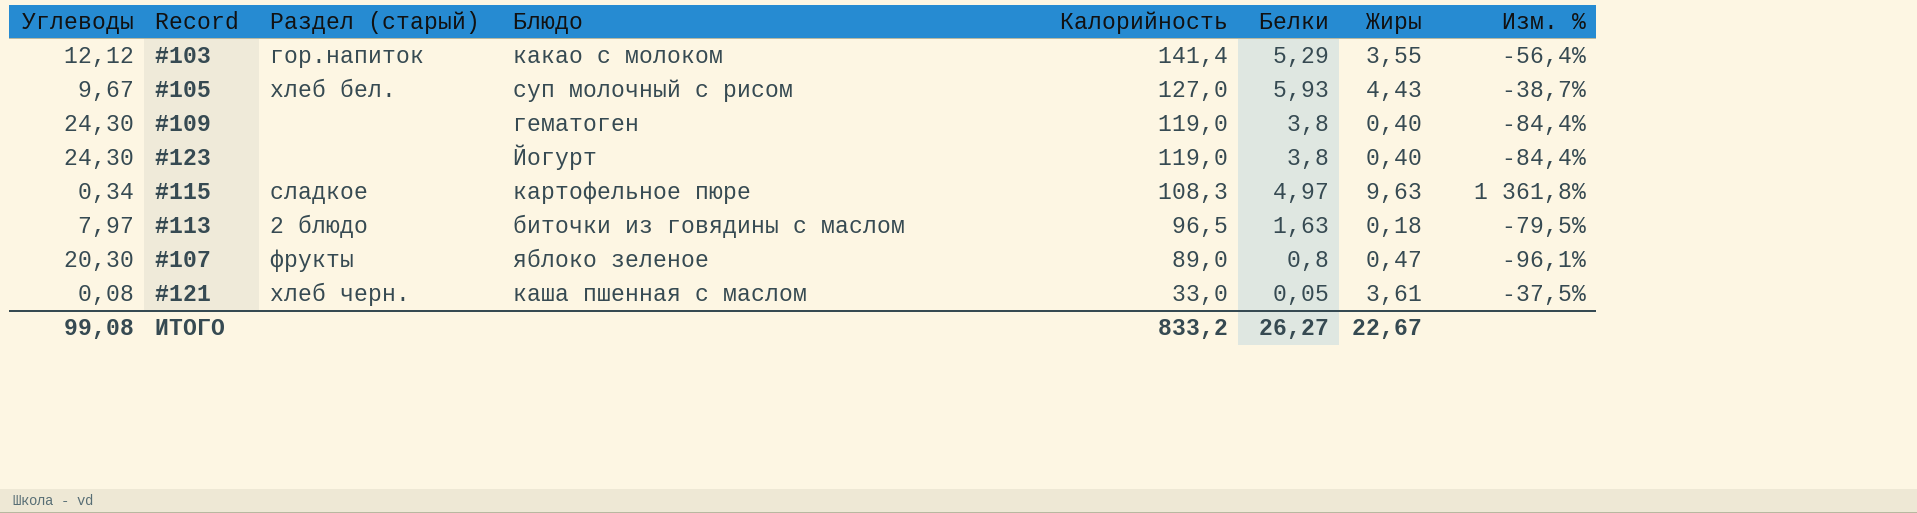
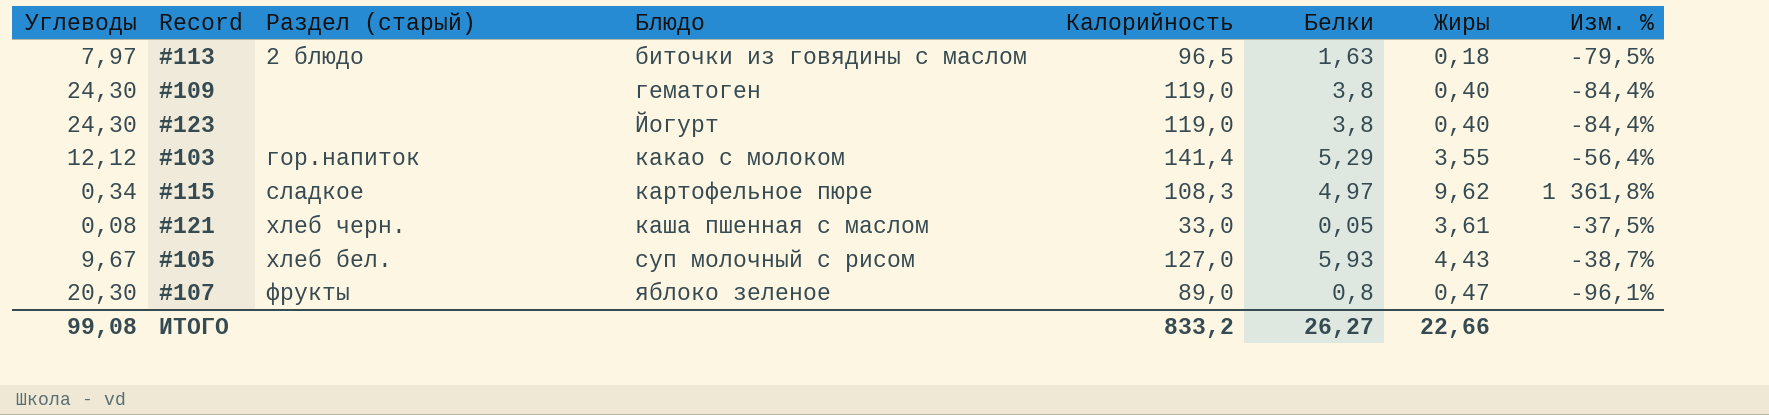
row order: Калорийность descending -> Блюдо ascending
#115 | Жиры: 9,63 -> 9,62
ИТОГО | Жиры: 22,67 -> 22,66

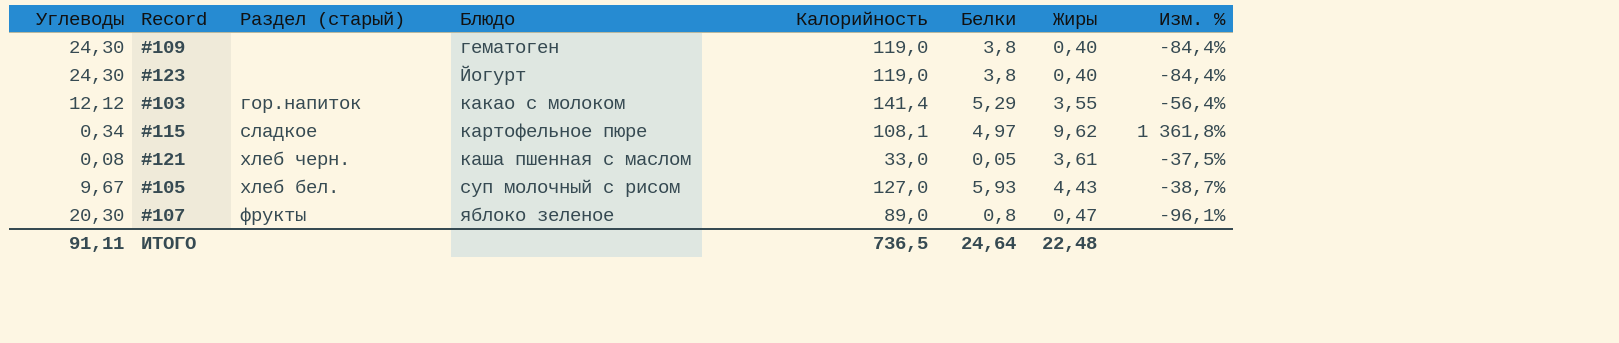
row #113: 7,97 | 2 блюдо | биточки из говядины с маслом | 96,5 | 1,63 | 0,18 | -79,5% -> none
#115 | Калорийность: 108,3 -> 108,1
ИТОГО | Углеводы: 99,08 -> 91,11
ИТОГО | Калорийность: 833,2 -> 736,5
ИТОГО | Белки: 26,27 -> 24,64
ИТОГО | Жиры: 22,66 -> 22,48

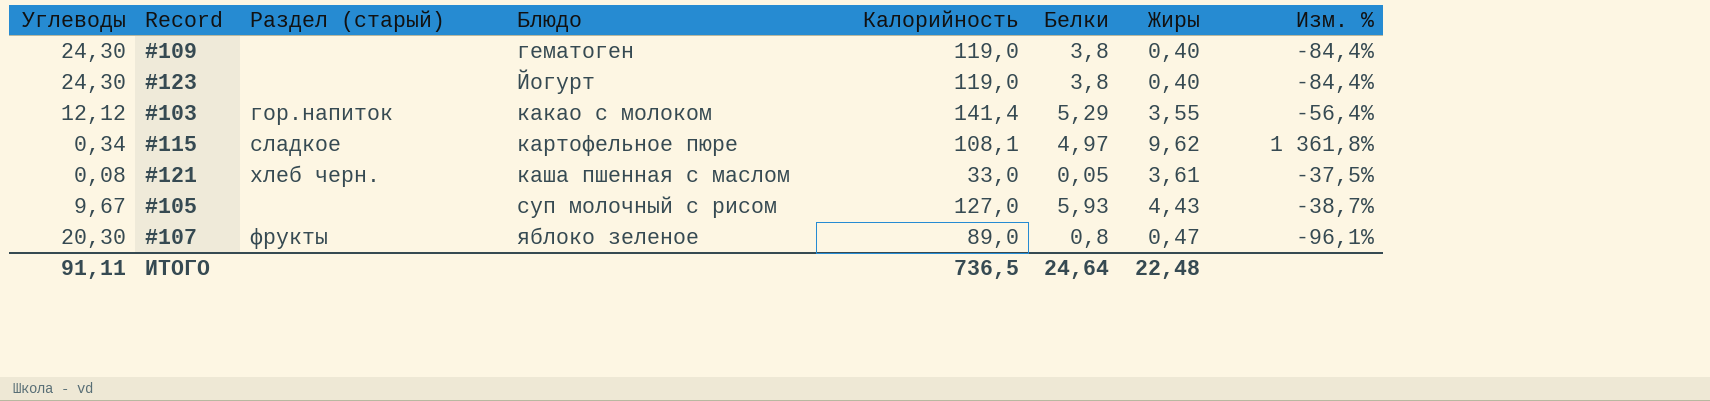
#105 | Раздел (старый): хлеб бел. -> none

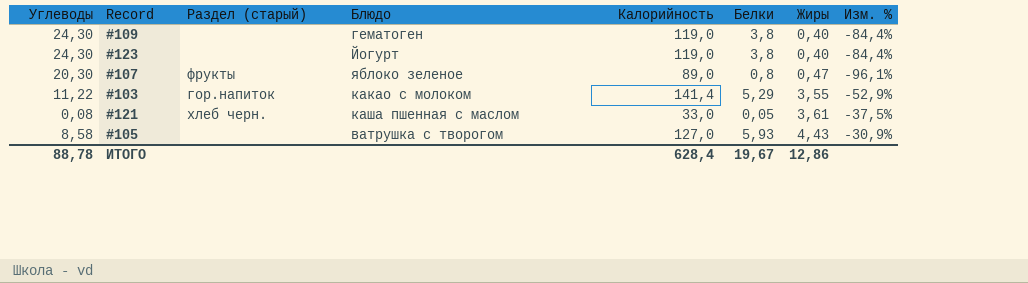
row order: Блюдо ascending -> Жиры ascending
row #115: 0,34 | сладкое | картофельное пюре | 108,1 | 4,97 | 9,62 | 1 361,8% -> none
#103 | Углеводы: 12,12 -> 11,22
#103 | Изм. %: -56,4% -> -52,9%
#105 | Углеводы: 9,67 -> 8,58
#105 | Блюдо: суп молочный с рисом -> ватрушка с творогом
#105 | Изм. %: -38,7% -> -30,9%
ИТОГО | Углеводы: 91,11 -> 88,78
ИТОГО | Калорийность: 736,5 -> 628,4
ИТОГО | Белки: 24,64 -> 19,67
ИТОГО | Жиры: 22,48 -> 12,86

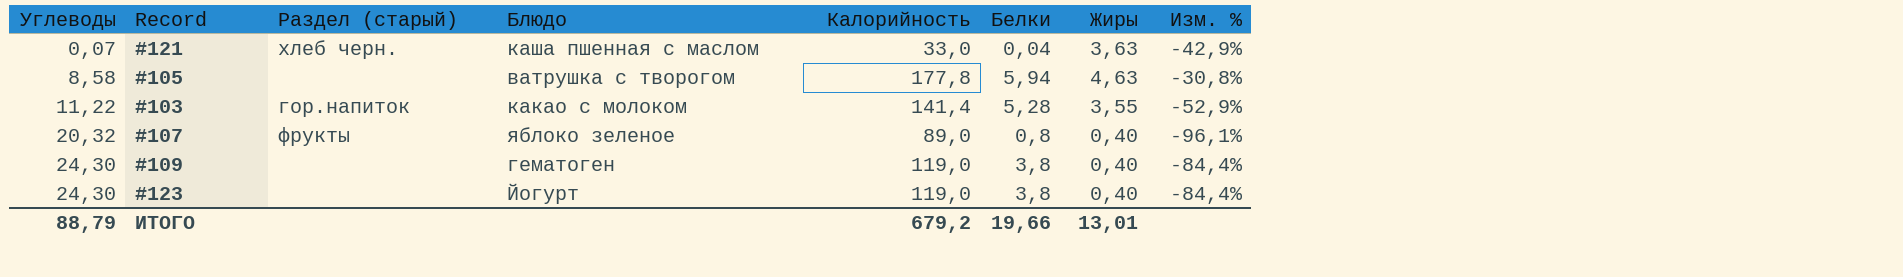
row order: Жиры ascending -> Углеводы ascending
#121 | Углеводы: 0,08 -> 0,07
#121 | Белки: 0,05 -> 0,04
#121 | Жиры: 3,61 -> 3,63
#121 | Изм. %: -37,5% -> -42,9%
#105 | Калорийность: 127,0 -> 177,8
#105 | Белки: 5,93 -> 5,94
#105 | Жиры: 4,43 -> 4,63
#105 | Изм. %: -30,9% -> -30,8%
#103 | Белки: 5,29 -> 5,28
#107 | Углеводы: 20,30 -> 20,32
#107 | Жиры: 0,47 -> 0,40
ИТОГО | Углеводы: 88,78 -> 88,79
ИТОГО | Калорийность: 628,4 -> 679,2
ИТОГО | Белки: 19,67 -> 19,66
ИТОГО | Жиры: 12,86 -> 13,01

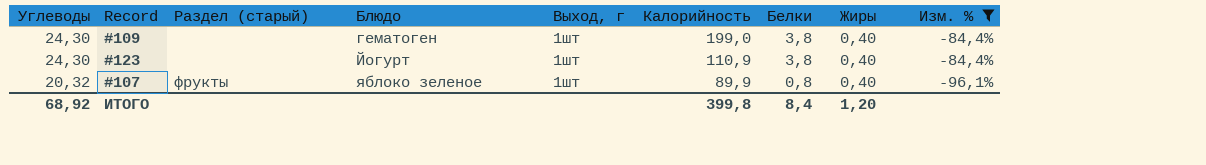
filter: none -> Изм. % <= -84,4%
row order: Углеводы ascending -> Углеводы descending
column Выход, г | position: none -> 5
#109 | Калорийность: 119,0 -> 199,0
#123 | Калорийность: 119,0 -> 110,9
#107 | Калорийность: 89,0 -> 89,9
ИТОГО | Углеводы: 88,79 -> 68,92
ИТОГО | Калорийность: 679,2 -> 399,8
ИТОГО | Белки: 19,66 -> 8,4
ИТОГО | Жиры: 13,01 -> 1,20

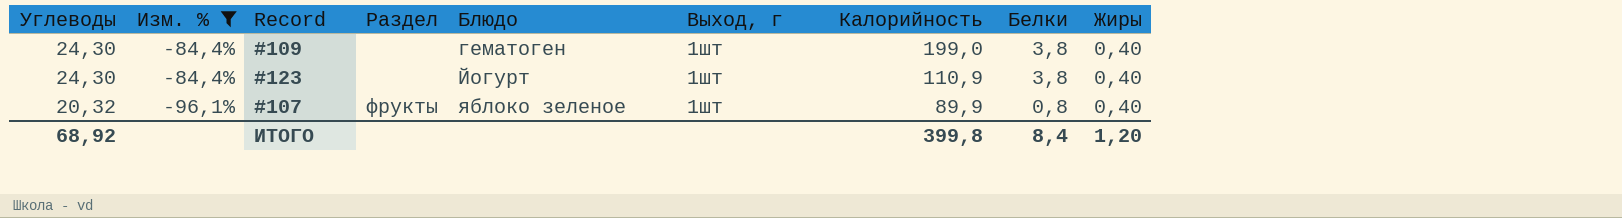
column Изм. % | position: 9 -> 2
column name: Раздел (старый) -> Раздел

